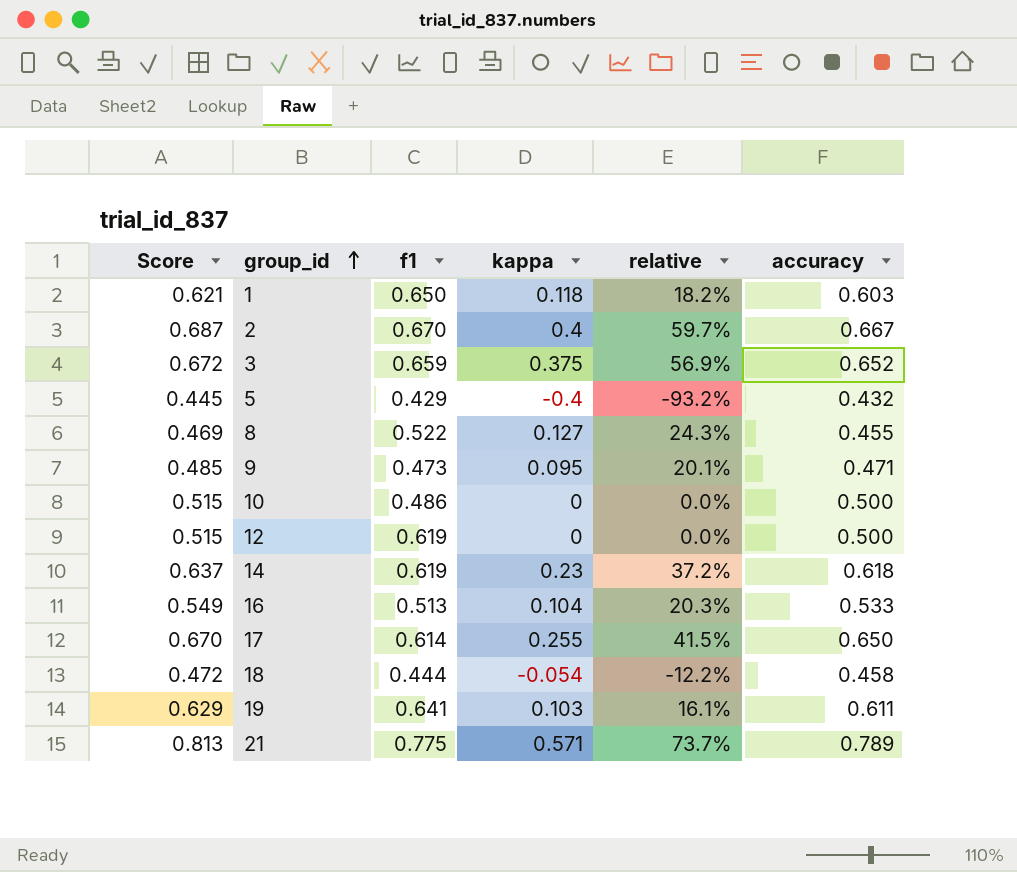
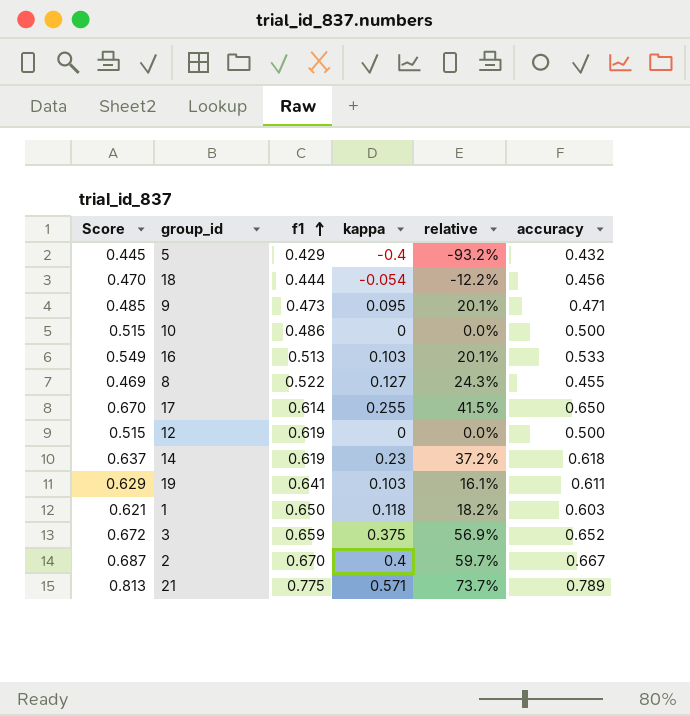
row order: group_id ascending -> f1 ascending
18 | Score: 0.472 -> 0.470
18 | accuracy: 0.458 -> 0.456
16 | kappa: 0.104 -> 0.103
16 | relative: 20.3% -> 20.1%

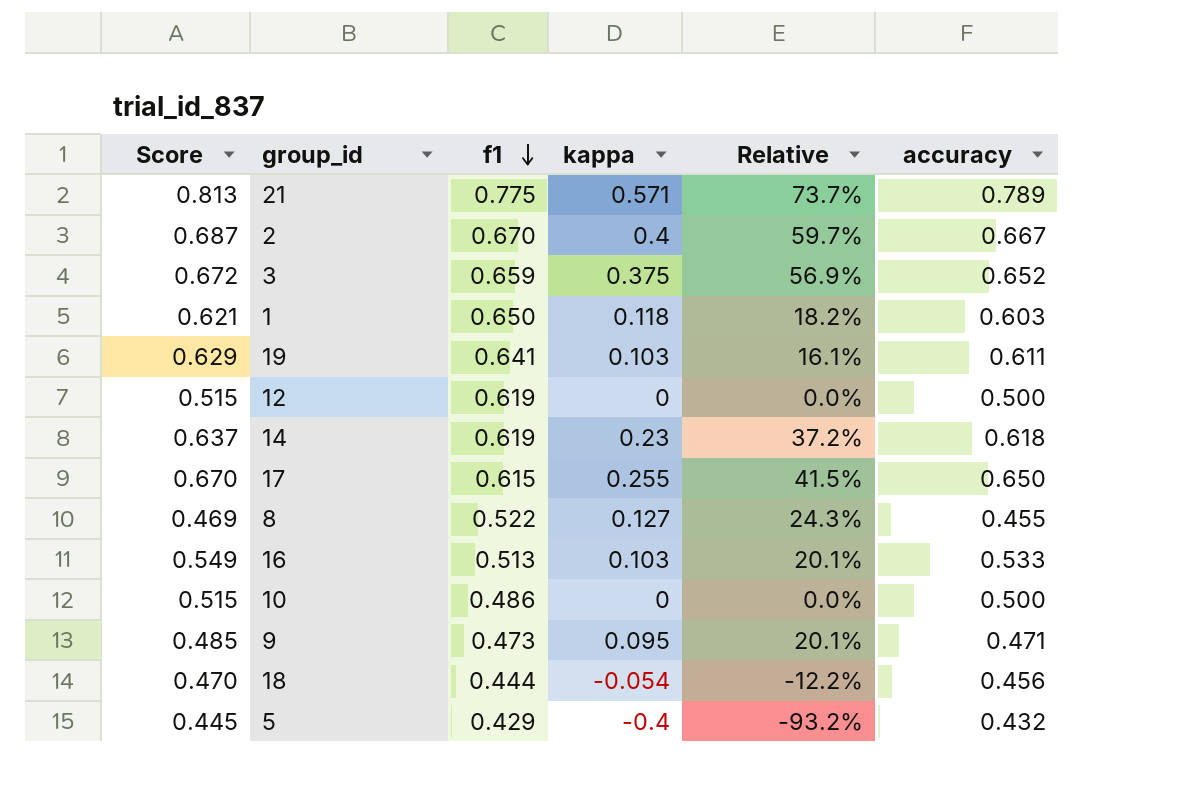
row order: f1 ascending -> f1 descending
column name: relative -> Relative
17 | f1: 0.614 -> 0.615

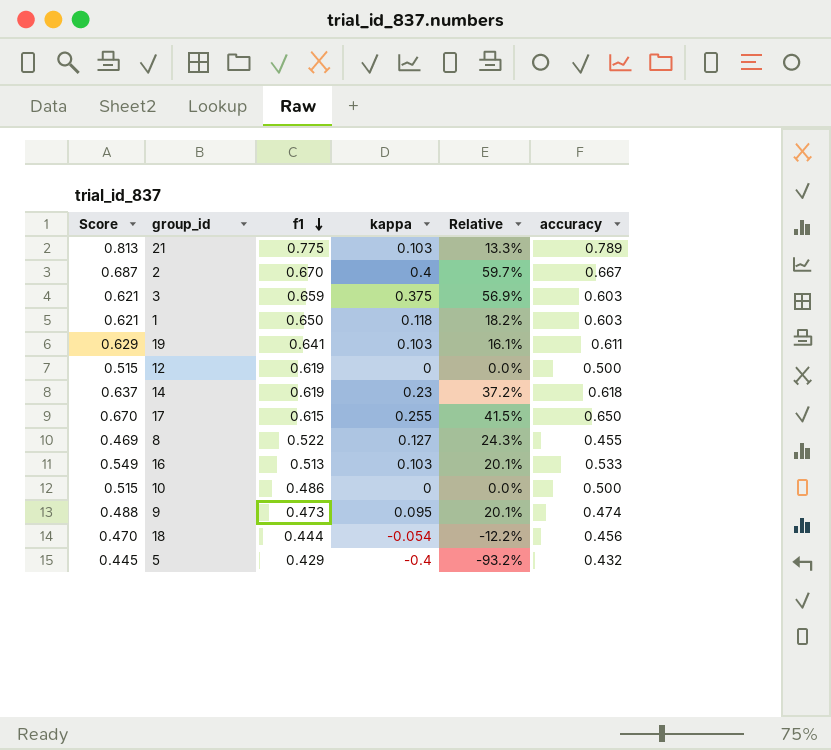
21 | kappa: 0.571 -> 0.103
21 | Relative: 73.7% -> 13.3%
3 | Score: 0.672 -> 0.621
3 | accuracy: 0.652 -> 0.603
9 | Score: 0.485 -> 0.488
9 | accuracy: 0.471 -> 0.474

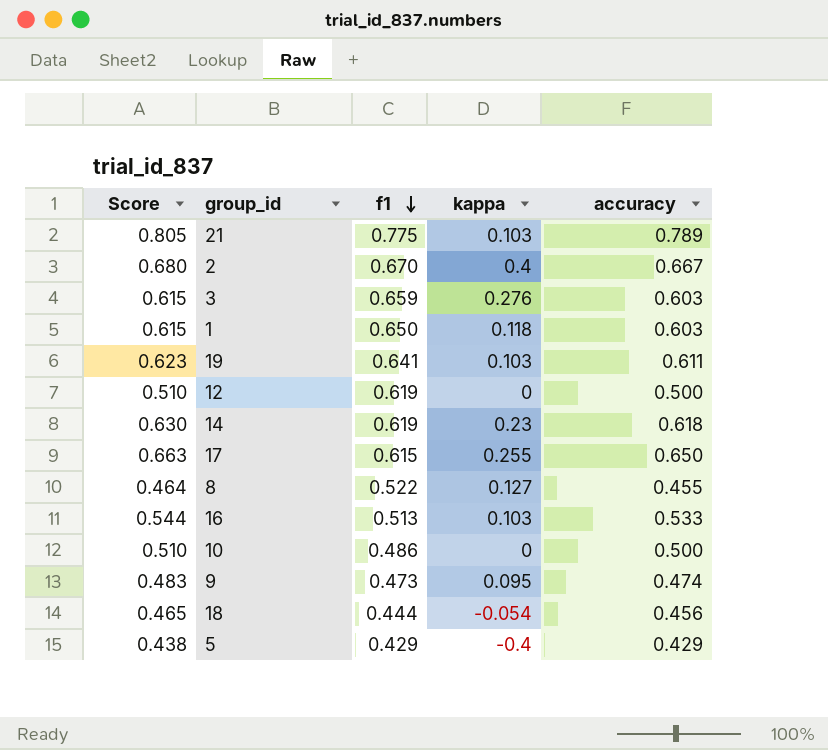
column Relative | formula: [kappa] / [f1] -> none
column Score | formula: [accuracy] * 1.03 -> [accuracy] * 1.02
3 | kappa: 0.375 -> 0.276
5 | accuracy: 0.432 -> 0.429

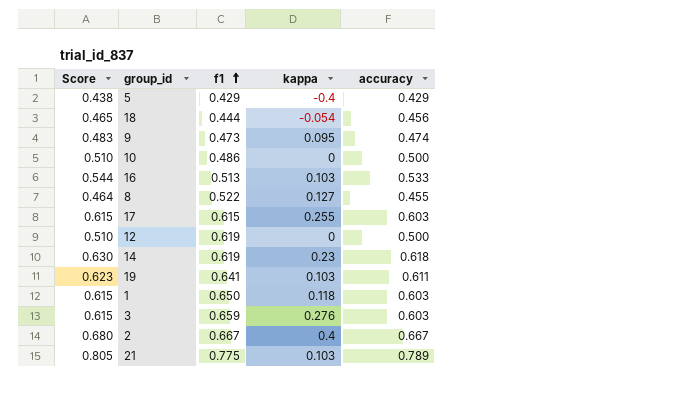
row order: f1 descending -> f1 ascending
17 | Score: 0.663 -> 0.615
17 | accuracy: 0.650 -> 0.603
2 | f1: 0.670 -> 0.667

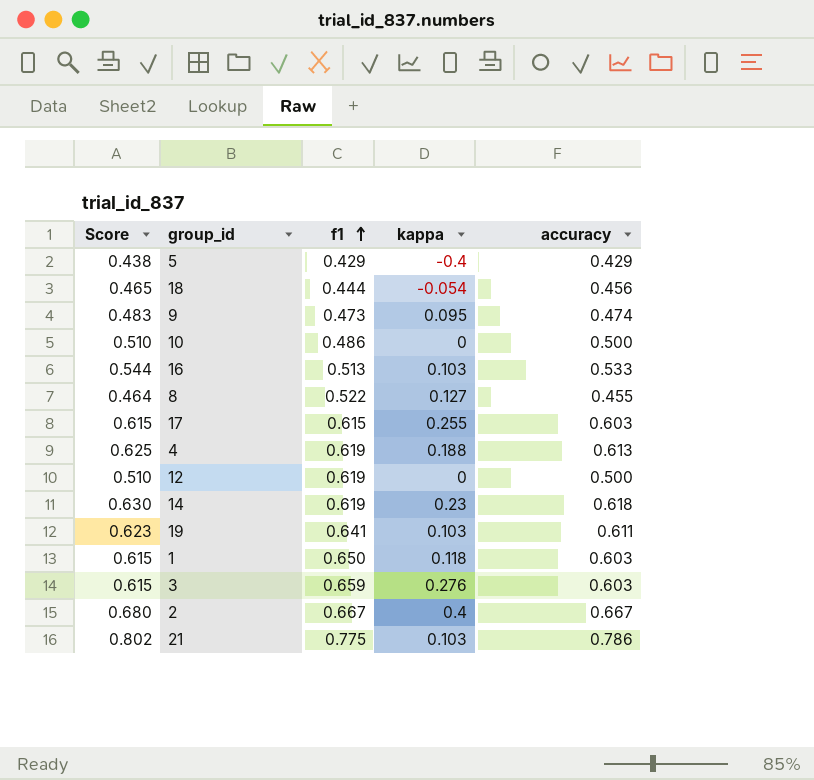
row 4: none -> 0.625 | 0.619 | 0.188 | 0.613
21 | Score: 0.805 -> 0.802
21 | accuracy: 0.789 -> 0.786

